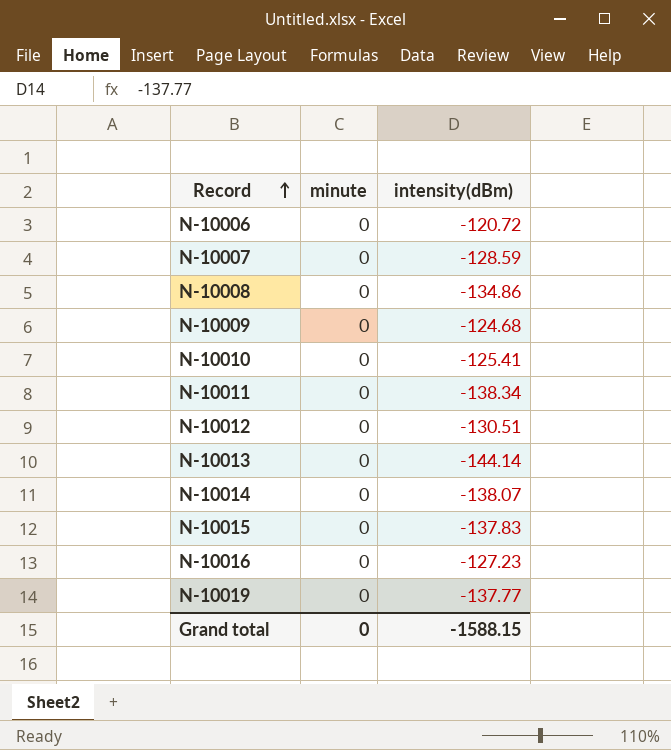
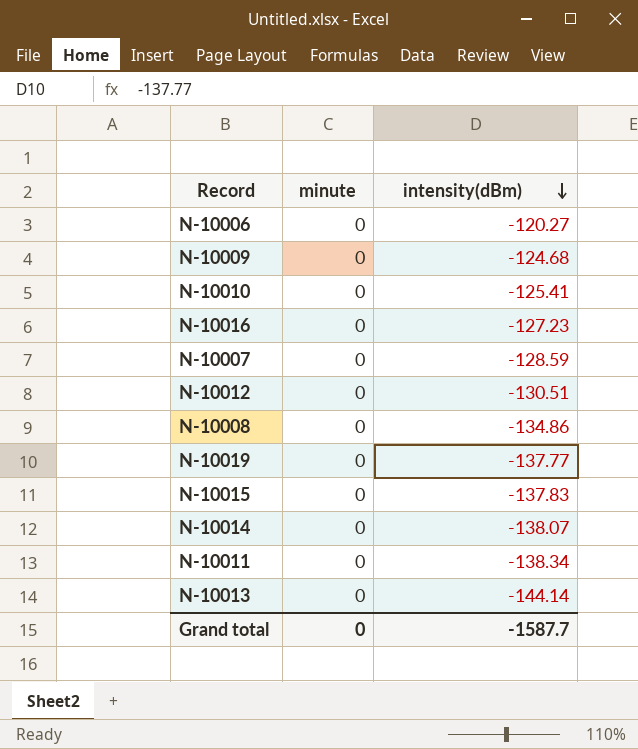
row order: Record ascending -> intensity(dBm) descending
N-10006 | intensity(dBm): -120.72 -> -120.27
Grand total | intensity(dBm): -1588.15 -> -1587.7

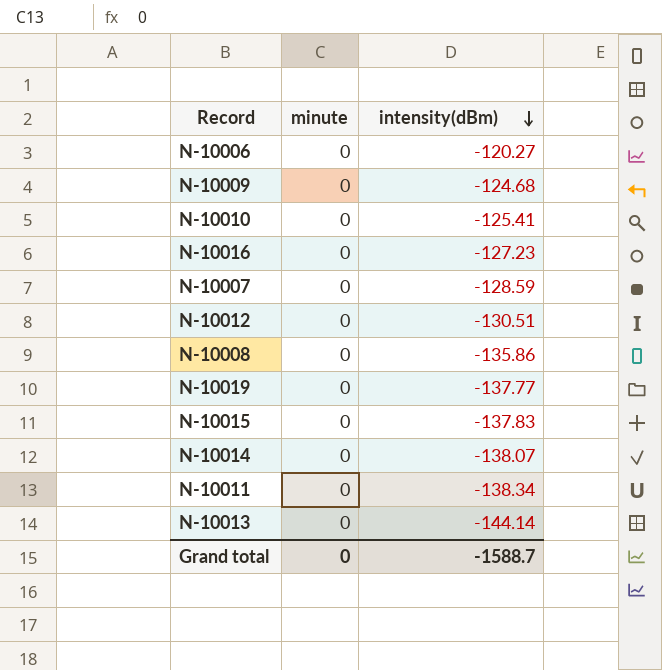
N-10008 | intensity(dBm): -134.86 -> -135.86
Grand total | intensity(dBm): -1587.7 -> -1588.7

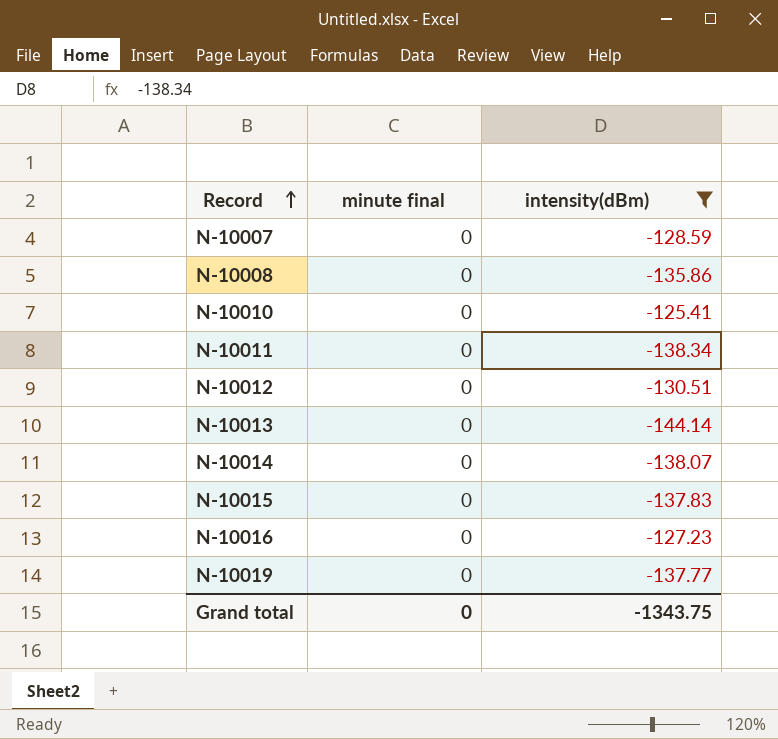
filter: none -> intensity(dBm) <= -125.41
row order: intensity(dBm) descending -> Record ascending
column name: minute -> minute final
Grand total | intensity(dBm): -1588.7 -> -1343.75

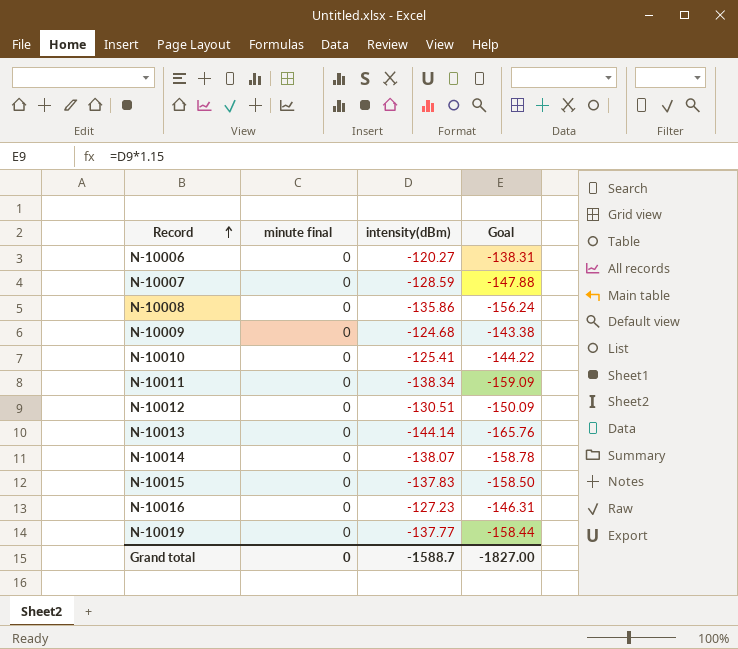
filter: intensity(dBm) <= -125.41 -> none
column Goal | formula: none -> [intensity(dBm)] * 1.15
Grand total | intensity(dBm): -1343.75 -> -1588.7

